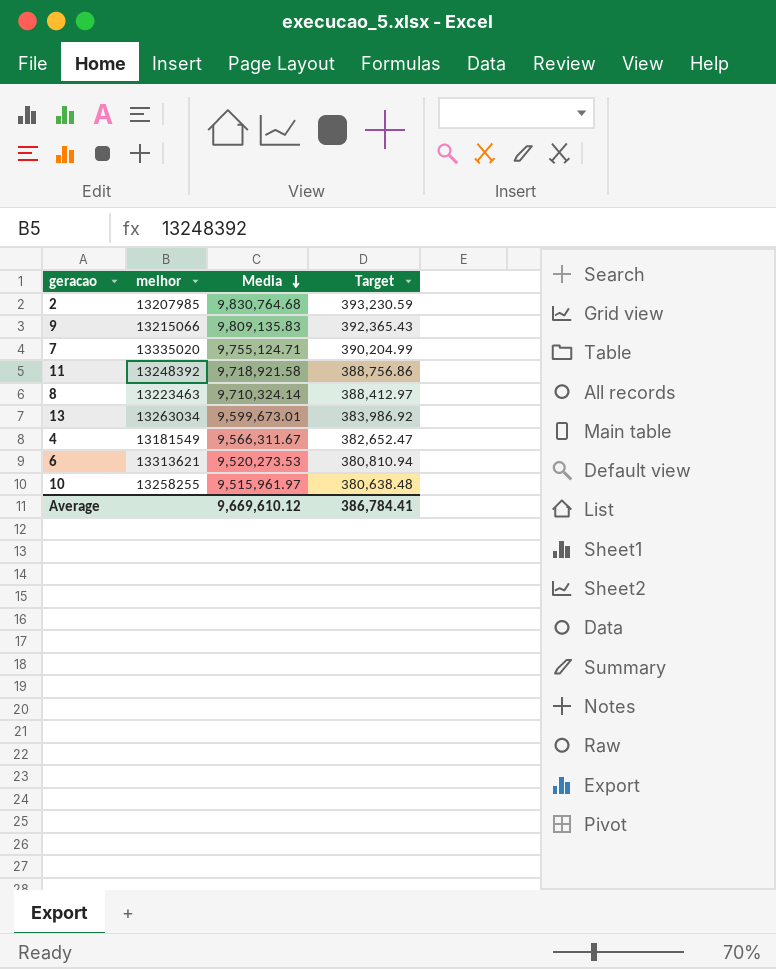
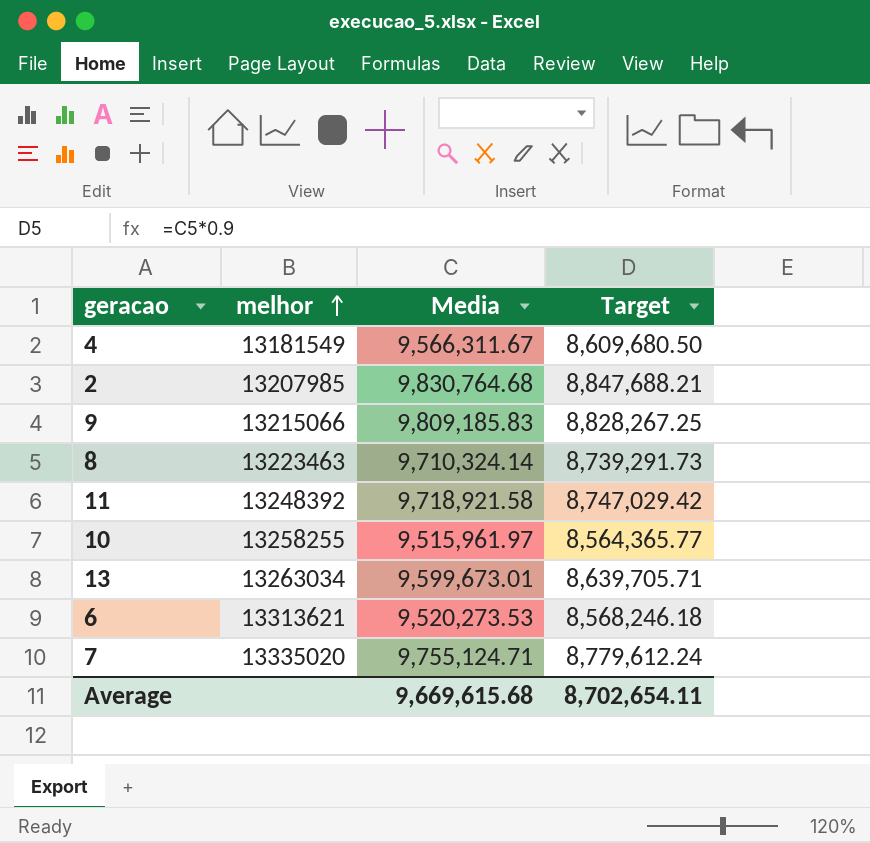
row order: Media descending -> melhor ascending
column Target | formula: [Media] * 0.04 -> [Media] * 0.9
9 | Media: 9,809,135.83 -> 9,809,185.83
Average | Media: 9,669,610.12 -> 9,669,615.68
Average | Target: 386,784.41 -> 8,702,654.11

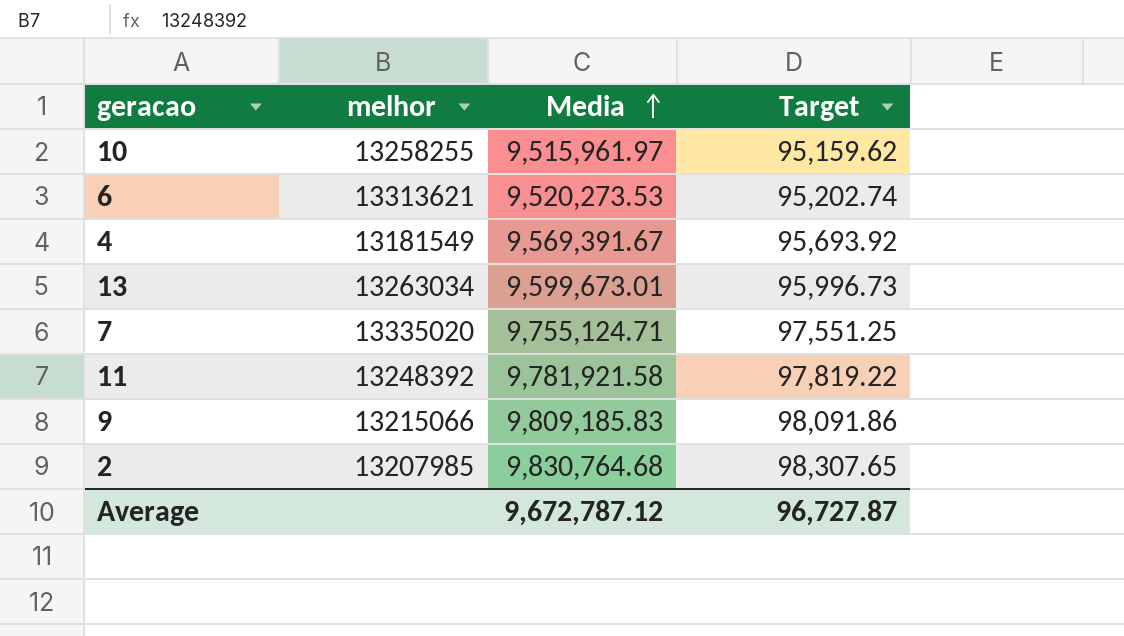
row order: melhor ascending -> Media ascending
column Target | formula: [Media] * 0.9 -> [Media] * 0.01
row 8: 13223463 | 9,710,324.14 | 8,739,291.73 -> none
4 | Media: 9,566,311.67 -> 9,569,391.67
11 | Media: 9,718,921.58 -> 9,781,921.58
Average | Media: 9,669,615.68 -> 9,672,787.12
Average | Target: 8,702,654.11 -> 96,727.87

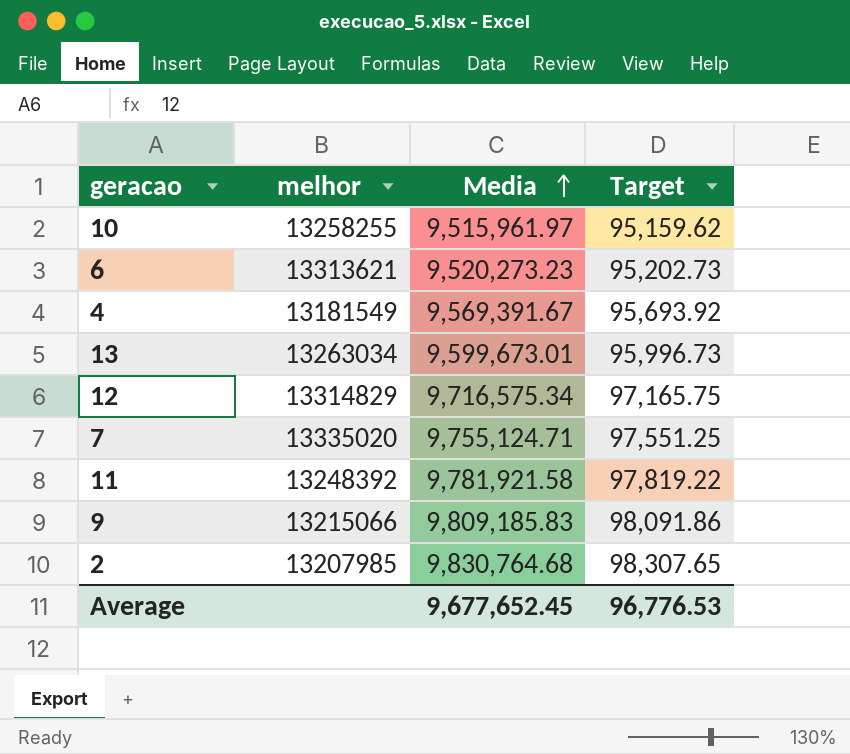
6 | Media: 9,520,273.53 -> 9,520,273.23
6 | Target: 95,202.74 -> 95,202.73
row 12: none -> 13314829 | 9,716,575.34 | 97,165.75
Average | Media: 9,672,787.12 -> 9,677,652.45
Average | Target: 96,727.87 -> 96,776.53

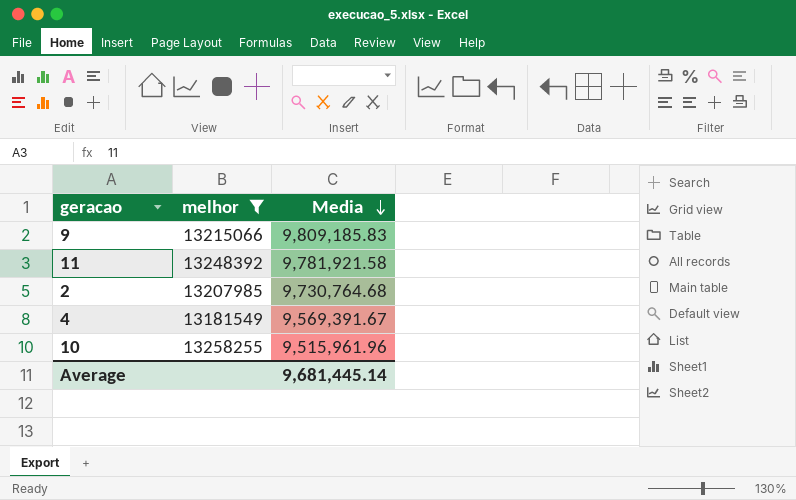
filter: none -> melhor <= 13258255
row order: Media ascending -> Media descending
column Target | formula: [Media] * 0.01 -> none
2 | Media: 9,830,764.68 -> 9,730,764.68
10 | Media: 9,515,961.97 -> 9,515,961.96
Average | Media: 9,677,652.45 -> 9,681,445.14

